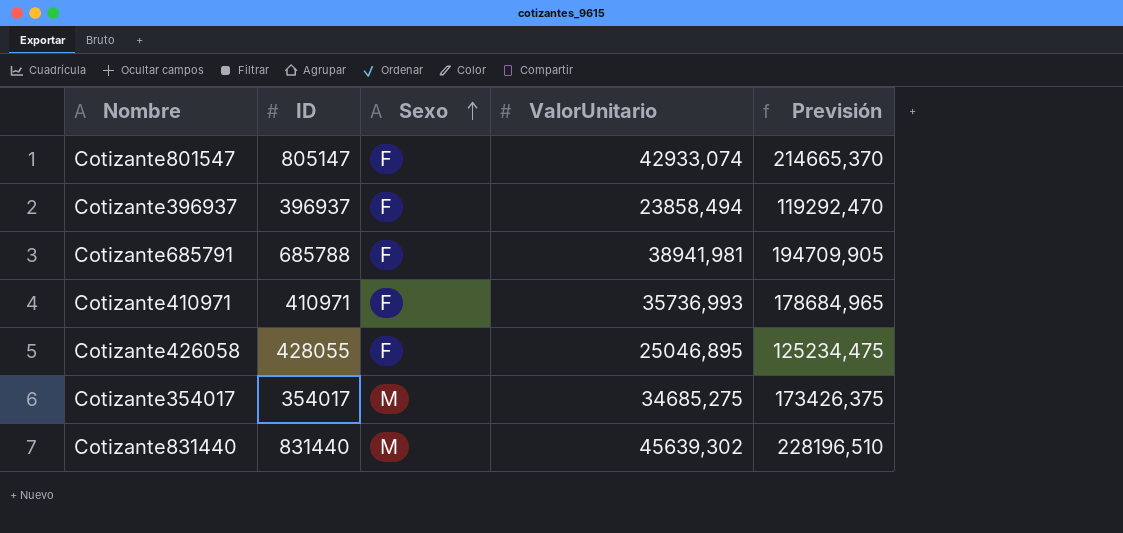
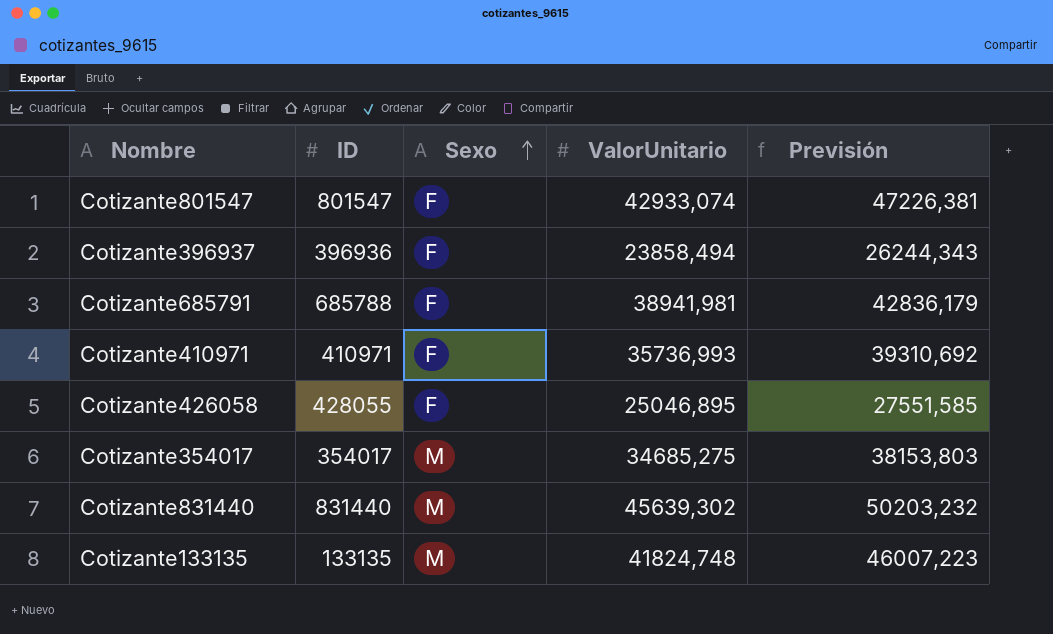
column Previsión | formula: [ValorUnitario] * 5 -> [ValorUnitario] * 1,1
Cotizante801547 | ID: 805147 -> 801547
Cotizante396937 | ID: 396937 -> 396936
row Cotizante133135: none -> 133135 | M | 41824,748 | 46007,223

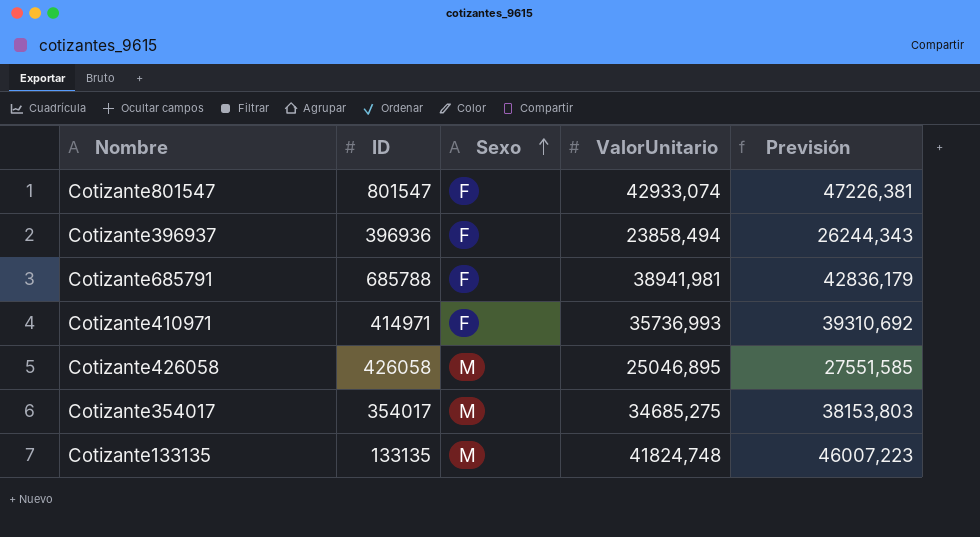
row Cotizante831440: 831440 | M | 45639,302 | 50203,232 -> none
Cotizante410971 | ID: 410971 -> 414971
Cotizante426058 | ID: 428055 -> 426058
Cotizante426058 | Sexo: F -> M

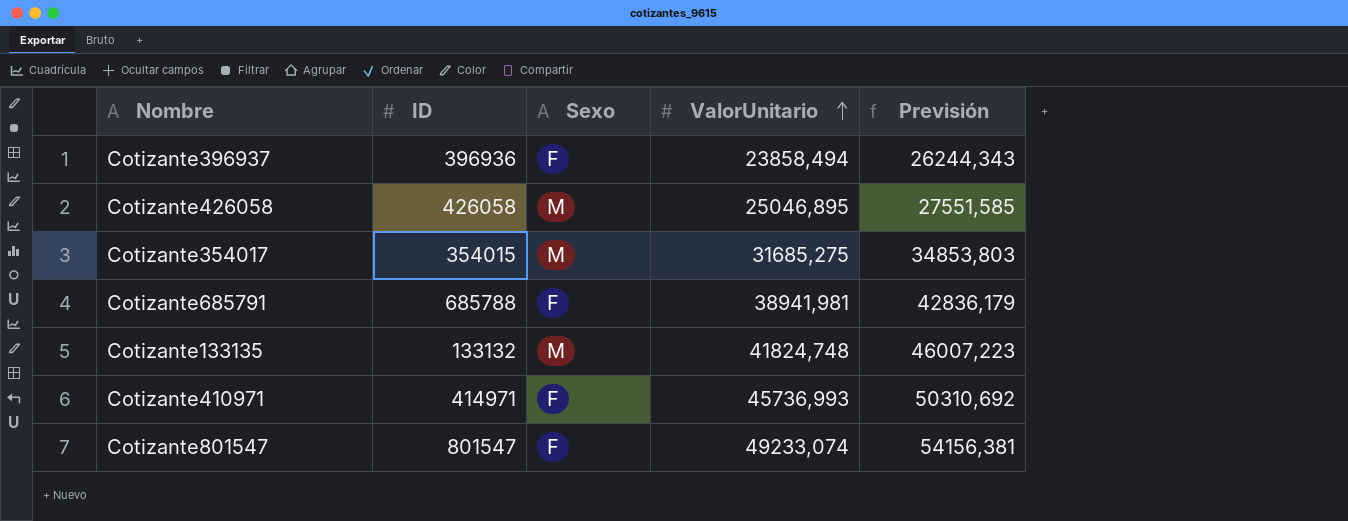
row order: Sexo ascending -> ValorUnitario ascending
Cotizante354017 | ID: 354017 -> 354015
Cotizante354017 | ValorUnitario: 34685,275 -> 31685,275
Cotizante354017 | Previsión: 38153,803 -> 34853,803
Cotizante133135 | ID: 133135 -> 133132
Cotizante410971 | ValorUnitario: 35736,993 -> 45736,993
Cotizante410971 | Previsión: 39310,692 -> 50310,692
Cotizante801547 | ValorUnitario: 42933,074 -> 49233,074
Cotizante801547 | Previsión: 47226,381 -> 54156,381

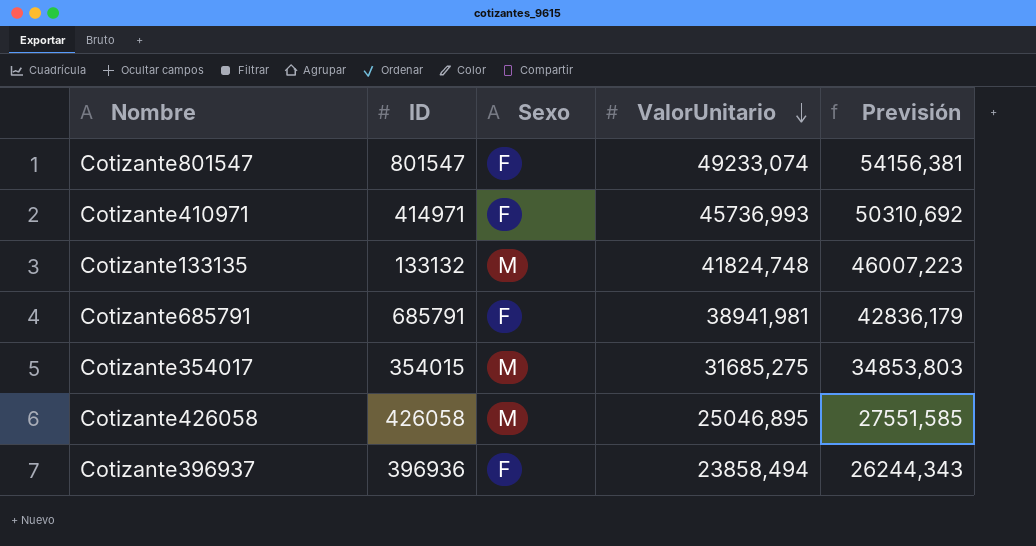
row order: ValorUnitario ascending -> ValorUnitario descending
Cotizante685791 | ID: 685788 -> 685791

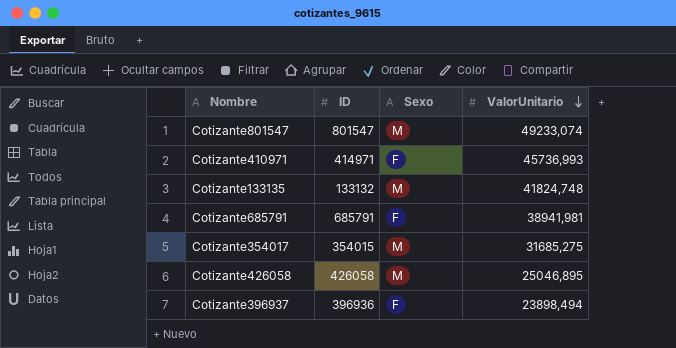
column Previsión | formula: [ValorUnitario] * 1,1 -> none
Cotizante801547 | Sexo: F -> M
Cotizante396937 | ValorUnitario: 23858,494 -> 23898,494

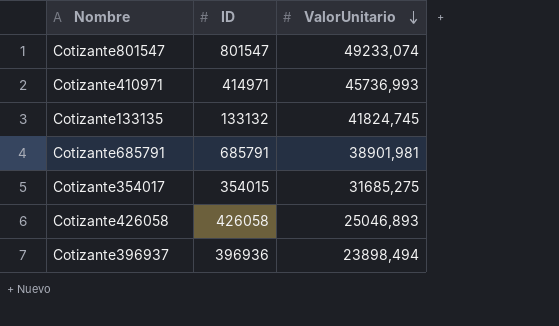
column Sexo | position: 3 -> none
Cotizante133135 | ValorUnitario: 41824,748 -> 41824,745
Cotizante685791 | ValorUnitario: 38941,981 -> 38901,981
Cotizante426058 | ValorUnitario: 25046,895 -> 25046,893

